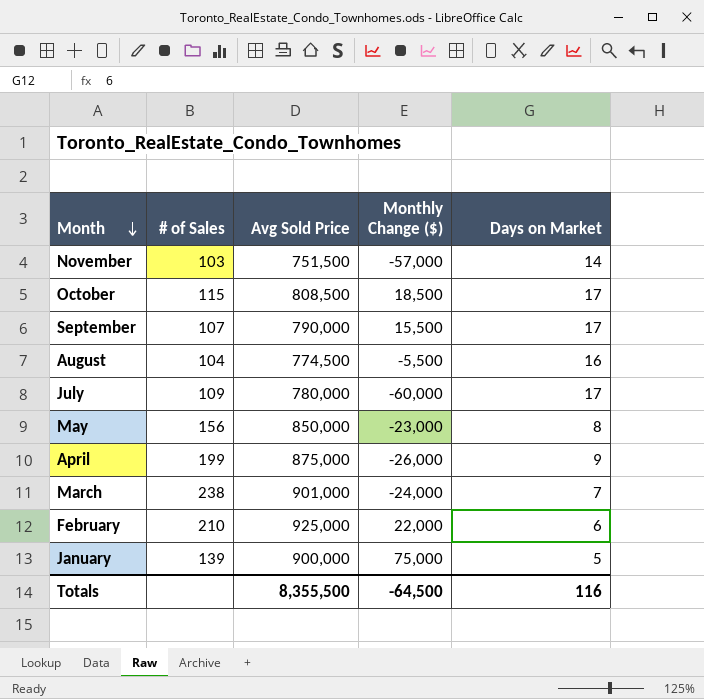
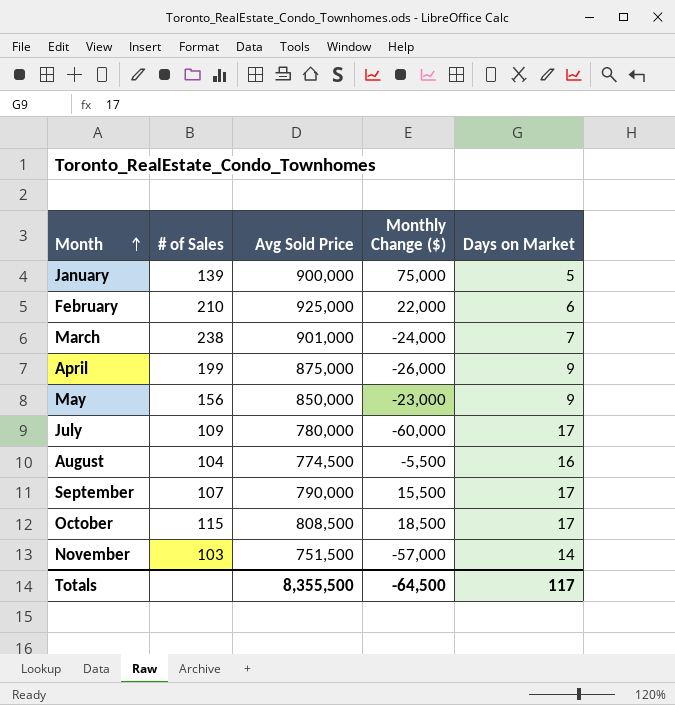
row order: Month descending -> Month ascending
May | Days on Market: 8 -> 9
Totals | Days on Market: 116 -> 117

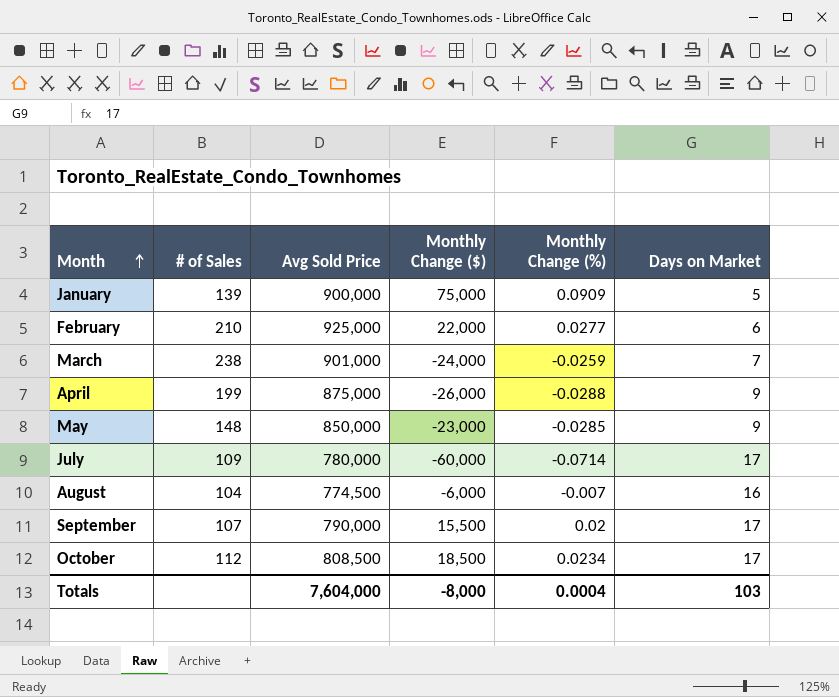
column Monthly Change (%) | position: none -> 5
row November: 103 | 751,500 | -57,000 | 14 -> none
May | # of Sales: 156 -> 148
August | Monthly Change ($): -5,500 -> -6,000
October | # of Sales: 115 -> 112
Totals | Avg Sold Price: 8,355,500 -> 7,604,000
Totals | Monthly Change ($): -64,500 -> -8,000
Totals | Days on Market: 117 -> 103

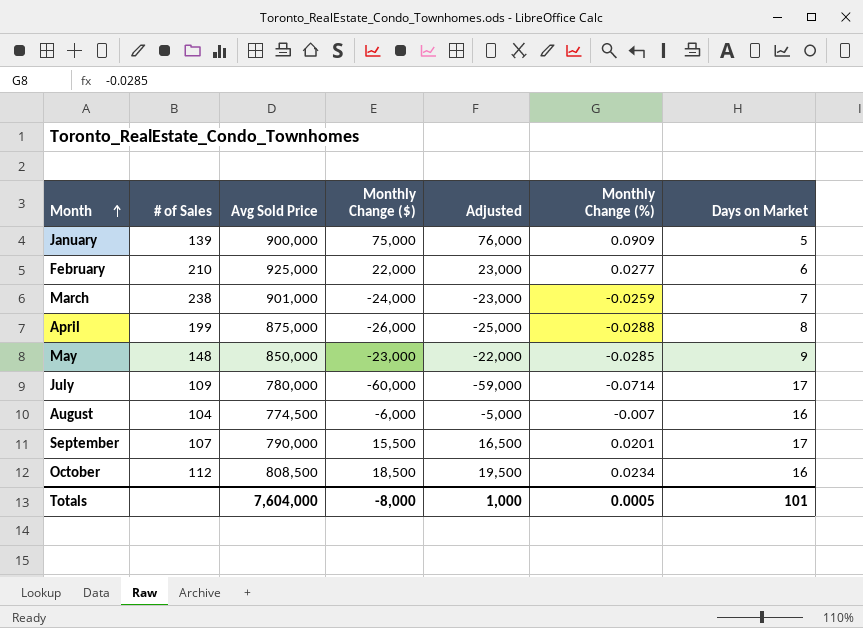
column Adjusted | formula: none -> [Monthly Change ($)] + 1000
April | Days on Market: 9 -> 8
September | Monthly Change (%): 0.02 -> 0.0201
October | Days on Market: 17 -> 16
Totals | Monthly Change (%): 0.0004 -> 0.0005
Totals | Days on Market: 103 -> 101

